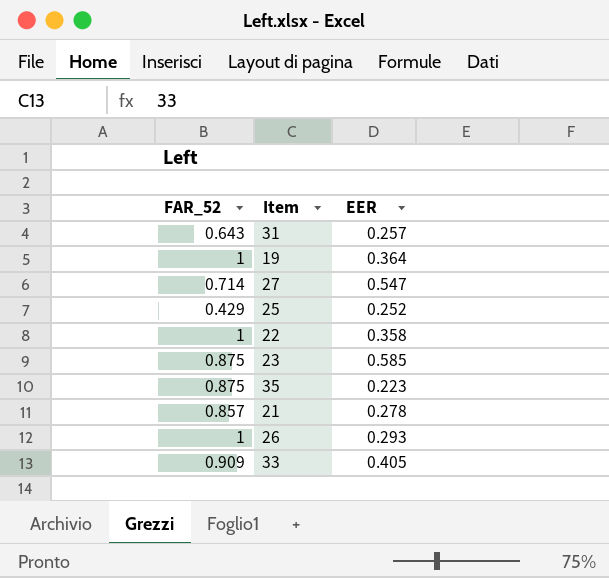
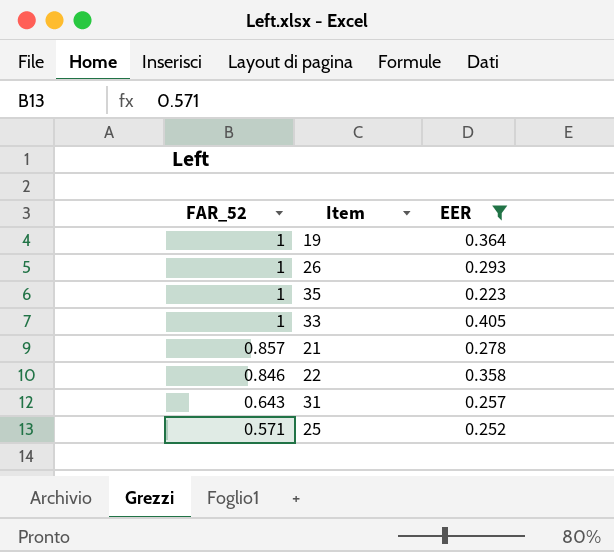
filter: none -> EER <= 0.405
row order: none -> FAR_52 descending
35 | FAR_52: 0.875 -> 1
33 | FAR_52: 0.909 -> 1
22 | FAR_52: 1 -> 0.846
25 | FAR_52: 0.429 -> 0.571

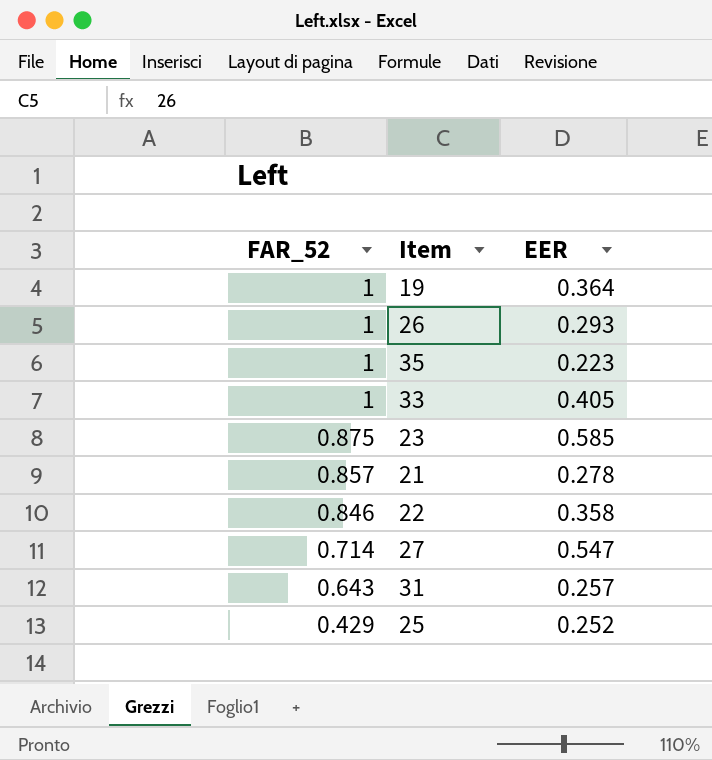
filter: EER <= 0.405 -> none
25 | FAR_52: 0.571 -> 0.429

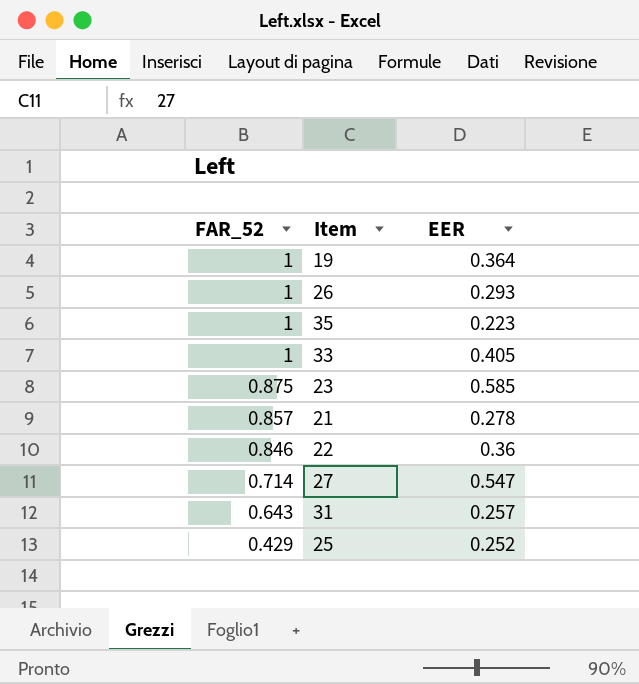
22 | EER: 0.358 -> 0.36

